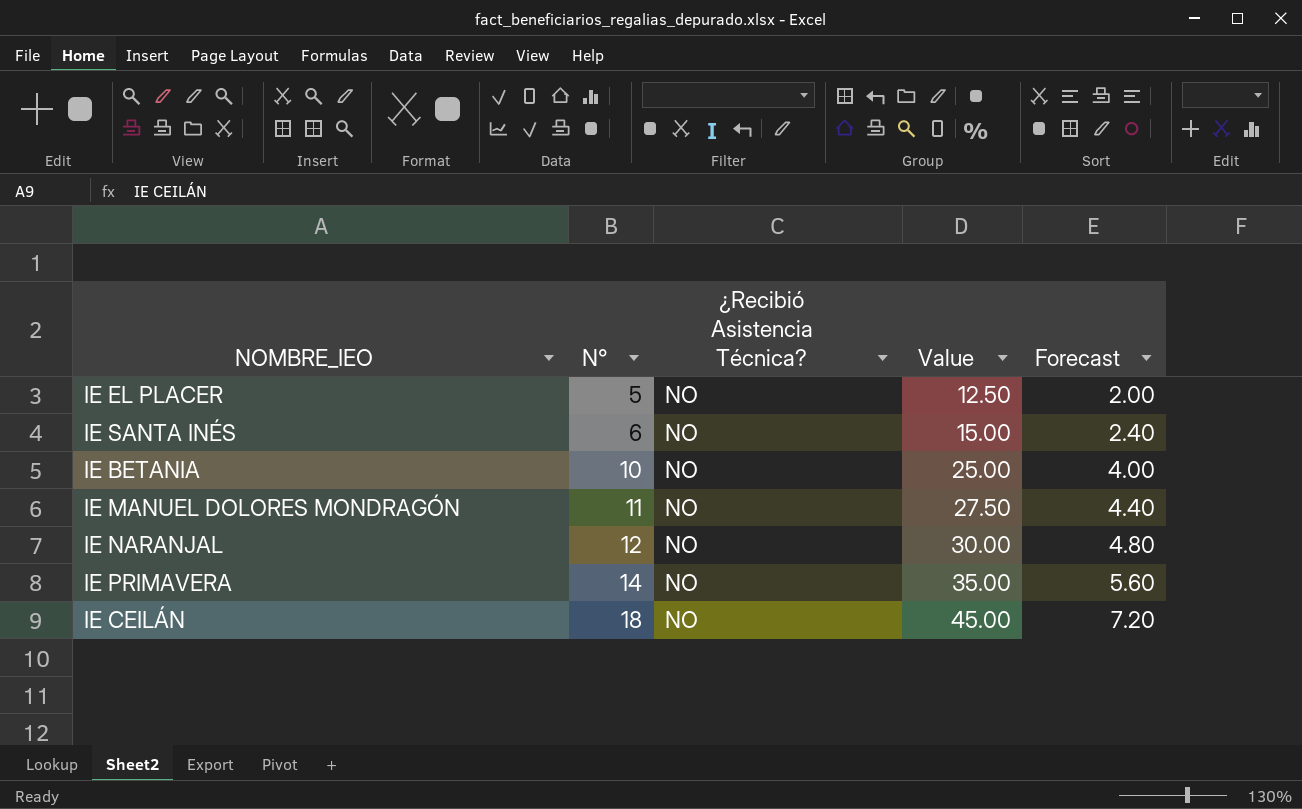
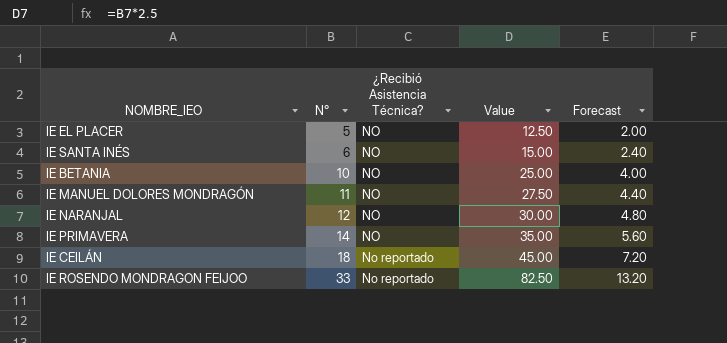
IE CEILÁN | ¿Recibió Asistencia Técnica?: NO -> No reportado
row IE ROSENDO MONDRAGON FEIJOO: none -> 33 | No reportado | 82.50 | 13.20

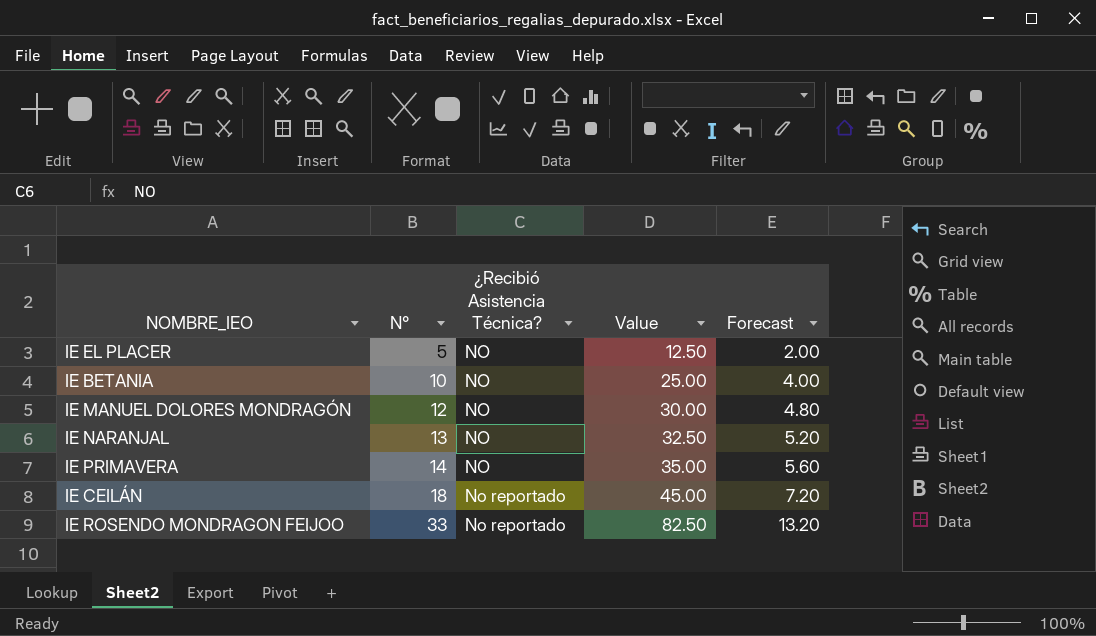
row IE SANTA INÉS: 6 | NO | 15.00 | 2.40 -> none
IE MANUEL DOLORES MONDRAGÓN | N°: 11 -> 12
IE MANUEL DOLORES MONDRAGÓN | Value: 27.50 -> 30.00
IE MANUEL DOLORES MONDRAGÓN | Forecast: 4.40 -> 4.80
IE NARANJAL | N°: 12 -> 13
IE NARANJAL | Value: 30.00 -> 32.50
IE NARANJAL | Forecast: 4.80 -> 5.20

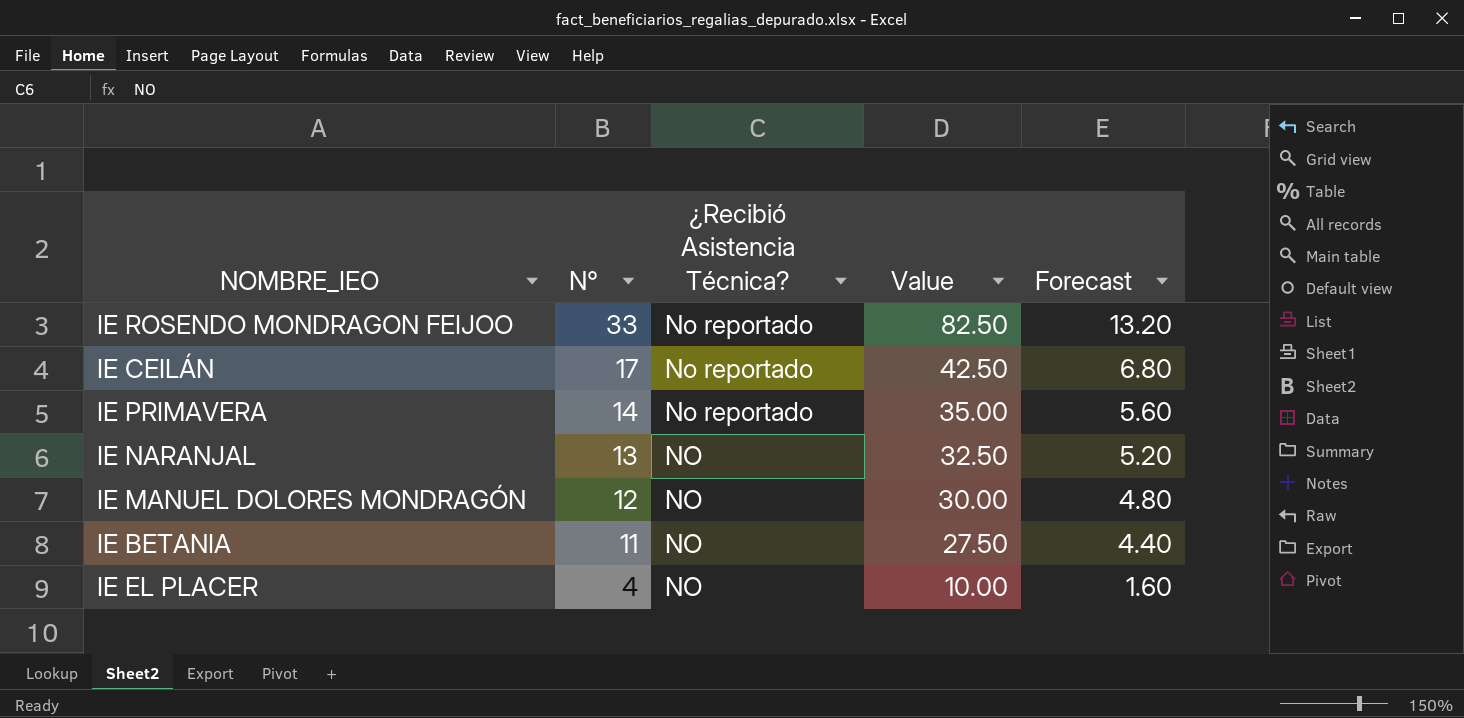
row order: N° ascending -> N° descending
IE CEILÁN | N°: 18 -> 17
IE CEILÁN | Value: 45.00 -> 42.50
IE CEILÁN | Forecast: 7.20 -> 6.80
IE PRIMAVERA | ¿Recibió Asistencia Técnica?: NO -> No reportado
IE BETANIA | N°: 10 -> 11
IE BETANIA | Value: 25.00 -> 27.50
IE BETANIA | Forecast: 4.00 -> 4.40
IE EL PLACER | N°: 5 -> 4
IE EL PLACER | Value: 12.50 -> 10.00
IE EL PLACER | Forecast: 2.00 -> 1.60

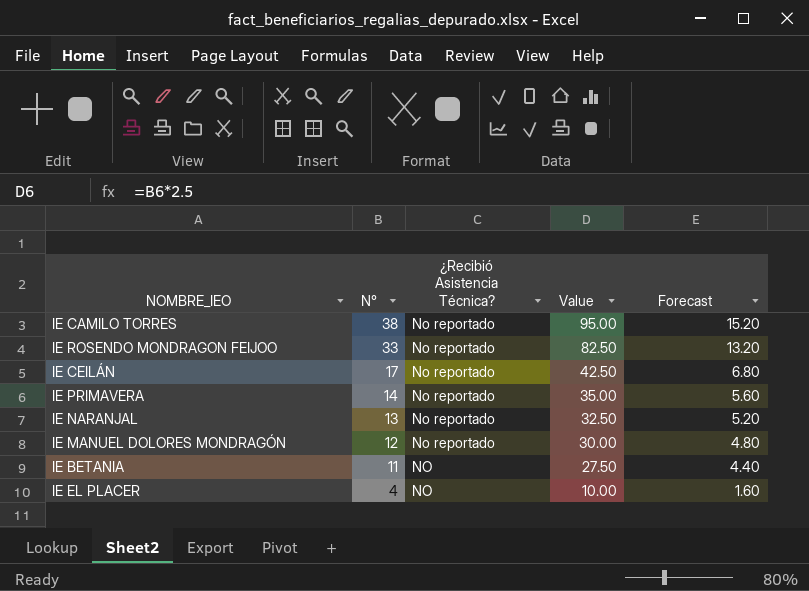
row IE CAMILO TORRES: none -> 38 | No reportado | 95.00 | 15.20
IE NARANJAL | ¿Recibió Asistencia Técnica?: NO -> No reportado
IE MANUEL DOLORES MONDRAGÓN | ¿Recibió Asistencia Técnica?: NO -> No reportado

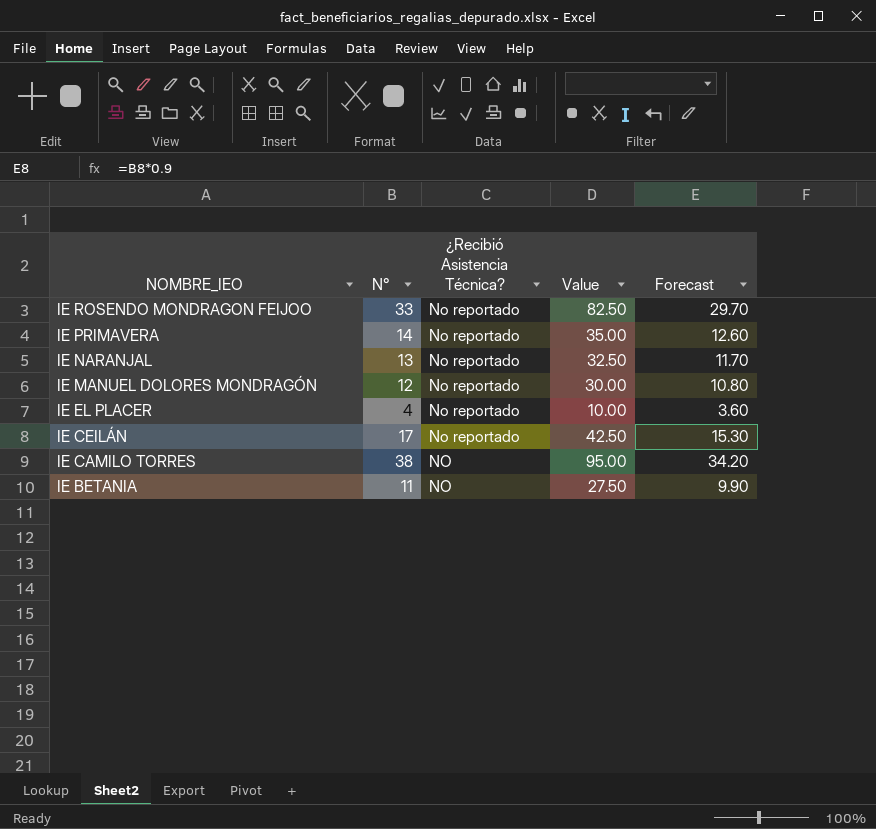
row order: N° descending -> NOMBRE_IEO descending
column Forecast | formula: [N°] * 0.4 -> [N°] * 0.9
IE EL PLACER | ¿Recibió Asistencia Técnica?: NO -> No reportado
IE CAMILO TORRES | ¿Recibió Asistencia Técnica?: No reportado -> NO

